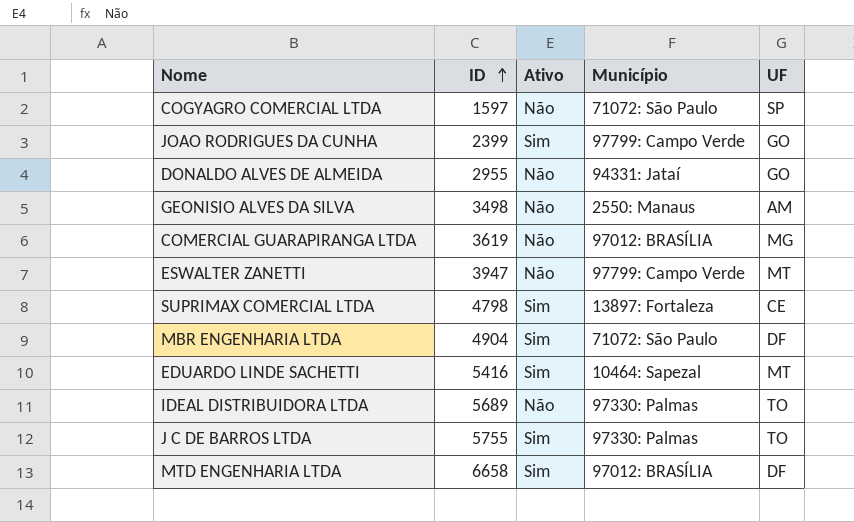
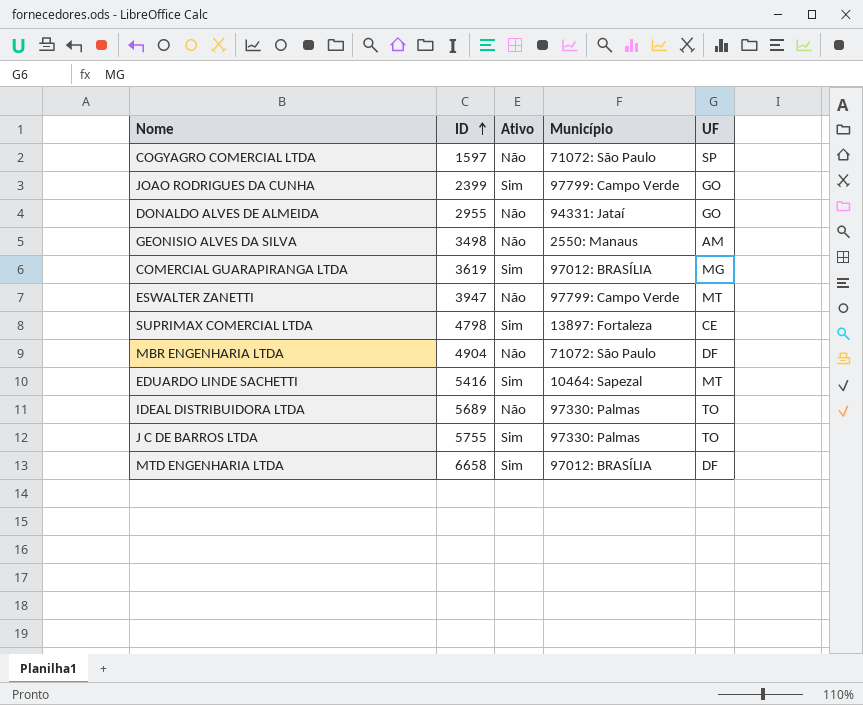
COMERCIAL GUARAPIRANGA LTDA | Ativo: Não -> Sim
MBR ENGENHARIA LTDA | Ativo: Sim -> Não

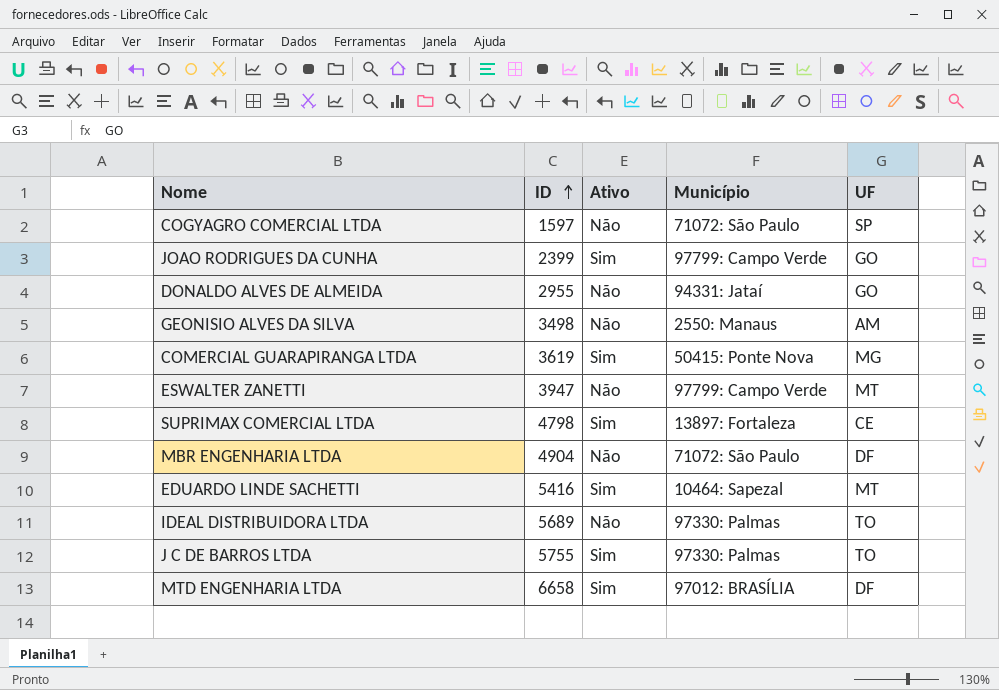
COMERCIAL GUARAPIRANGA LTDA | Município: 97012: BRASÍLIA -> 50415: Ponte Nova

